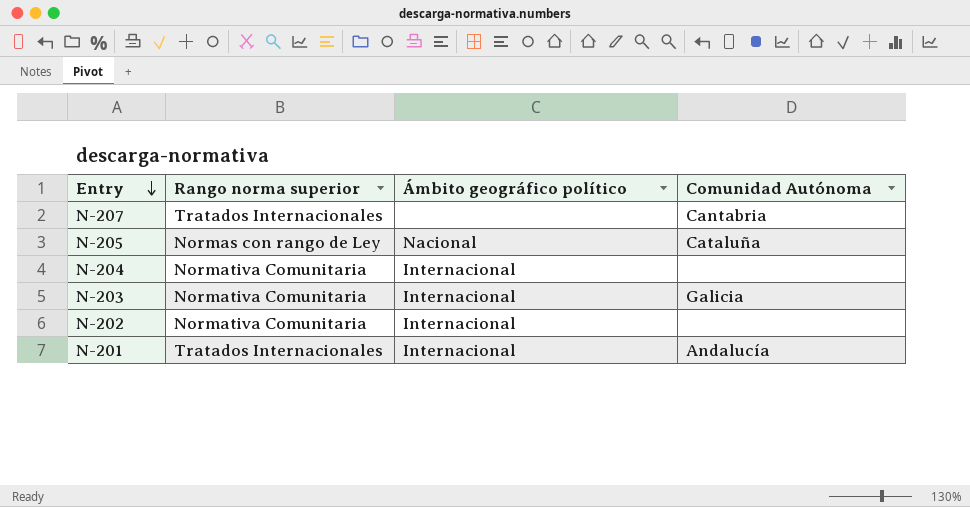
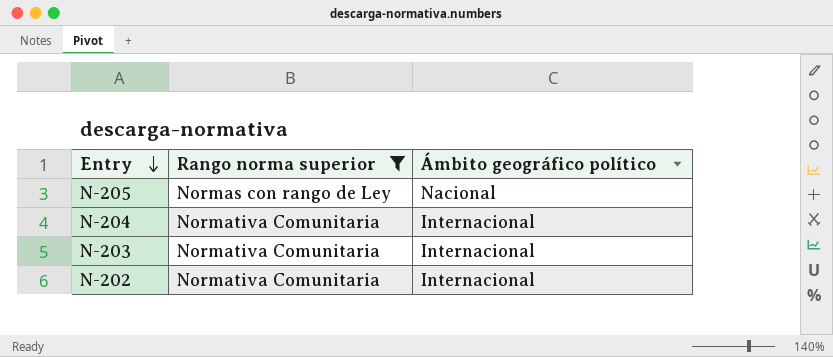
filter: none -> Rango norma superior != Tratados Internacionales
column Comunidad Autónoma | position: 4 -> none

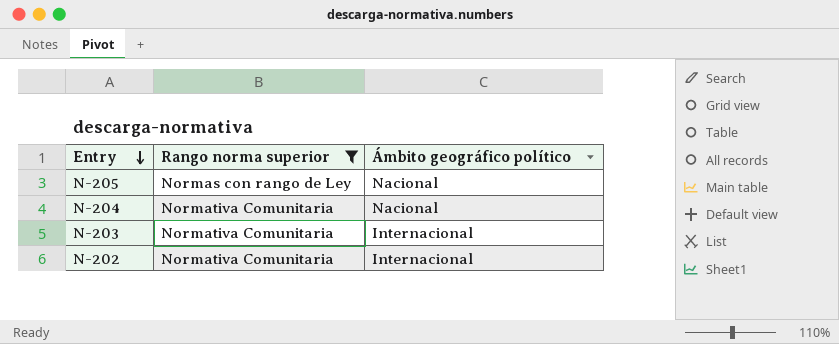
N-204 | Ámbito geográfico político: Internacional -> Nacional

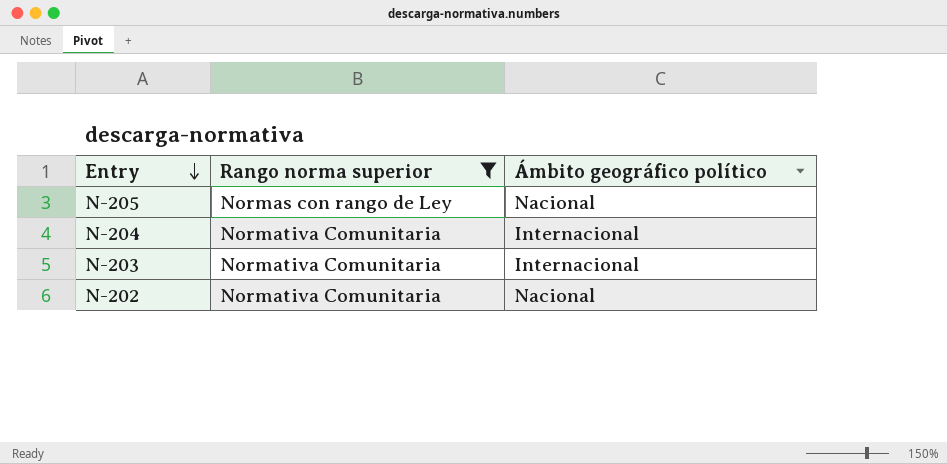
N-204 | Ámbito geográfico político: Nacional -> Internacional
N-202 | Ámbito geográfico político: Internacional -> Nacional

